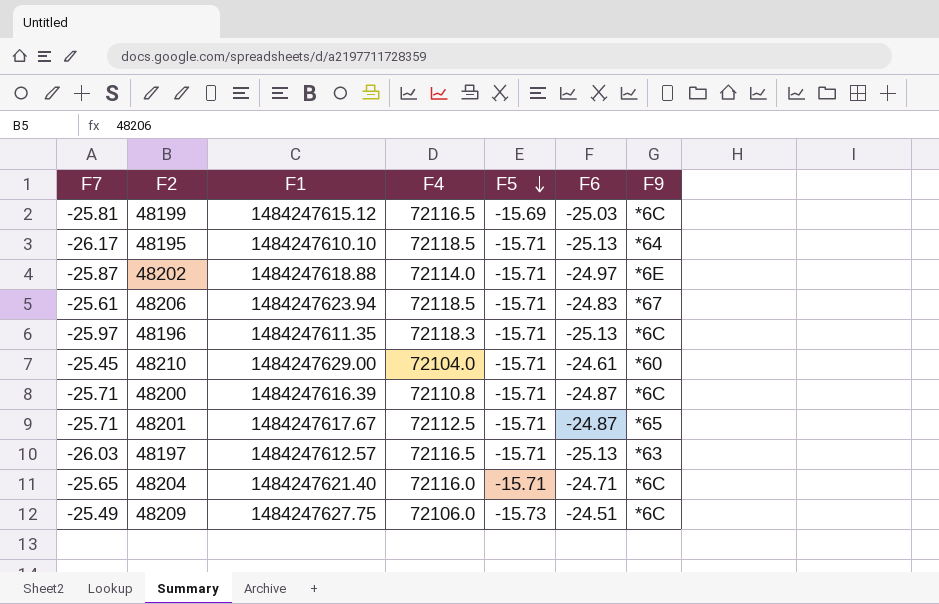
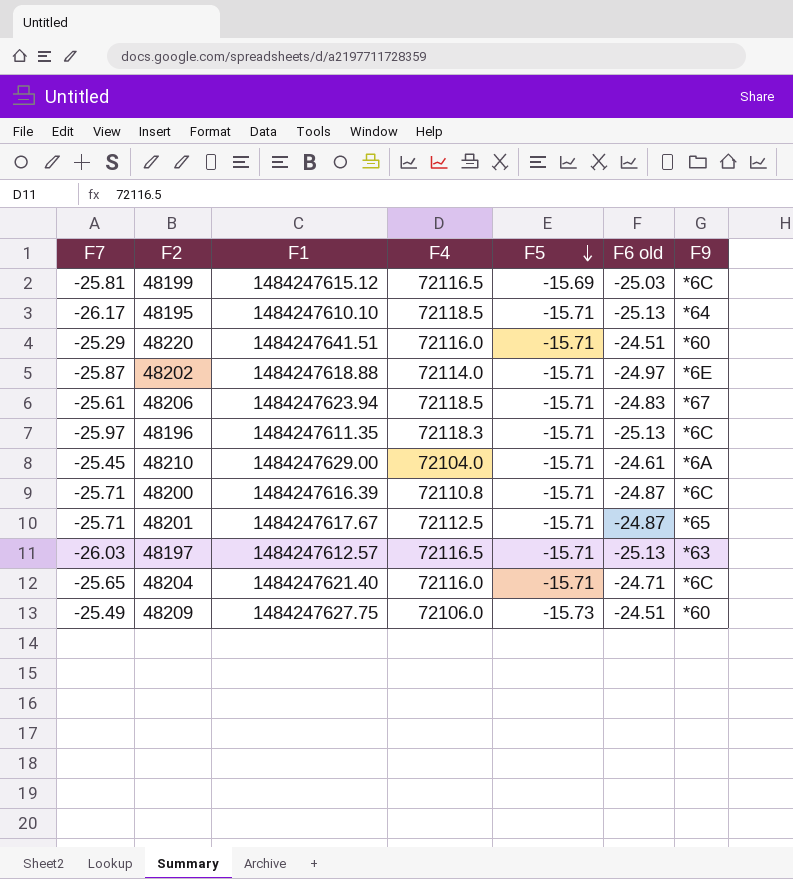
column name: F6 -> F6 old
row 48220: none -> -25.29 | 1484247641.51 | 72116.0 | -15.71 | -24.51 | *60
48210 | F9: *60 -> *6A
48209 | F9: *6C -> *60

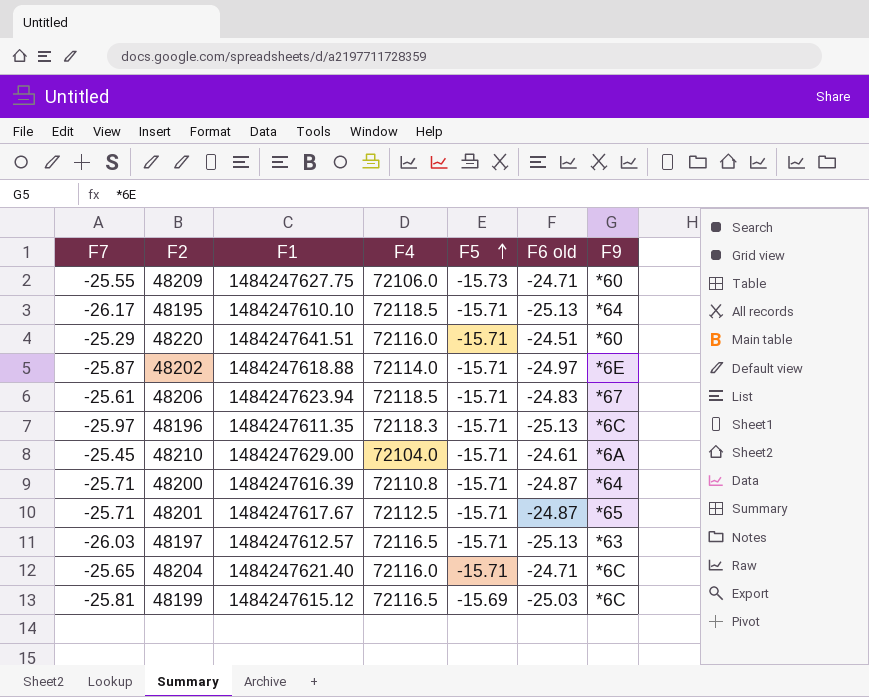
row order: F5 descending -> F5 ascending
48209 | F7: -25.49 -> -25.55
48209 | F6 old: -24.51 -> -24.71
48200 | F9: *6C -> *64

